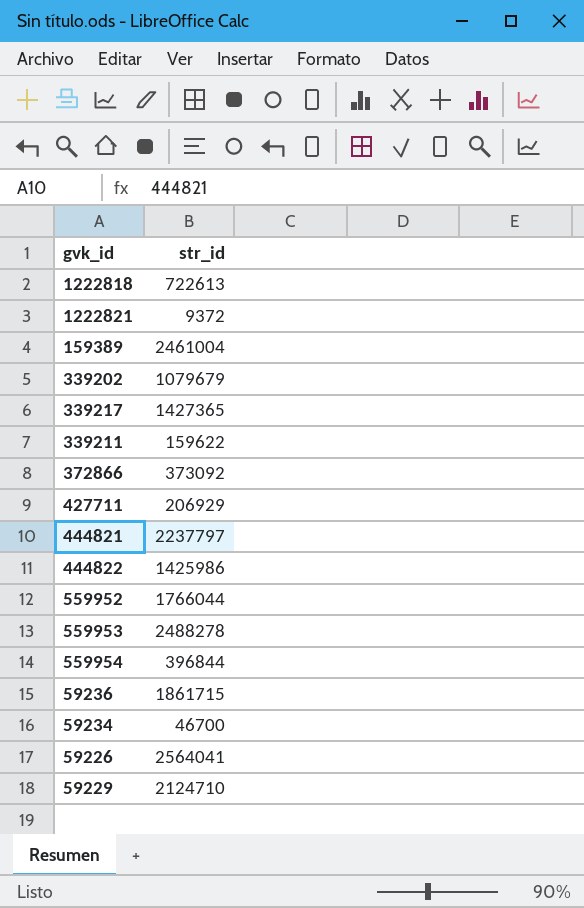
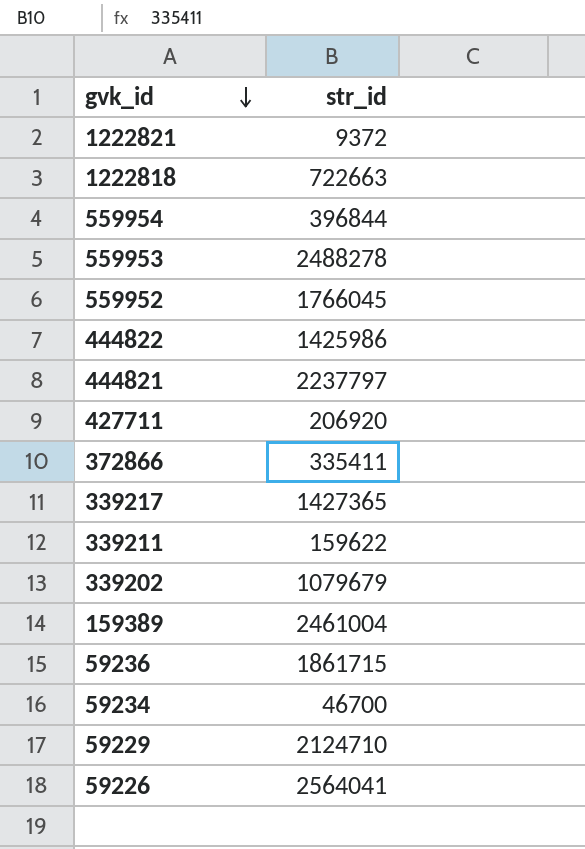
row order: none -> gvk_id descending
1222818 | str_id: 722613 -> 722663
559952 | str_id: 1766044 -> 1766045
427711 | str_id: 206929 -> 206920
372866 | str_id: 373092 -> 335411

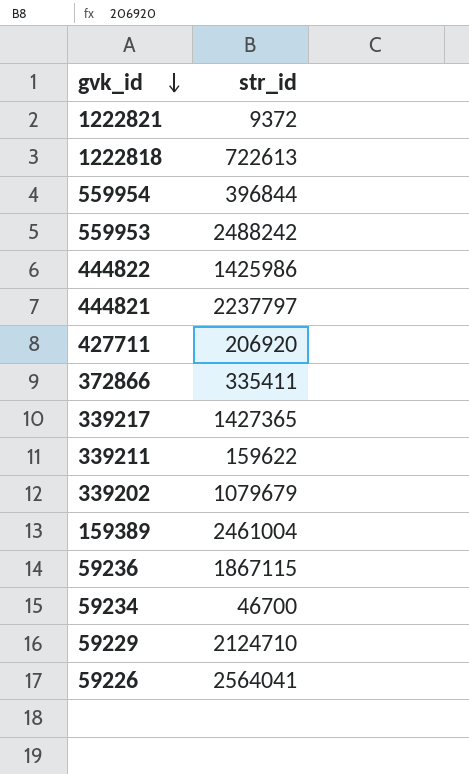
row 559952: 1766045 -> none
1222818 | str_id: 722663 -> 722613
559953 | str_id: 2488278 -> 2488242
59236 | str_id: 1861715 -> 1867115

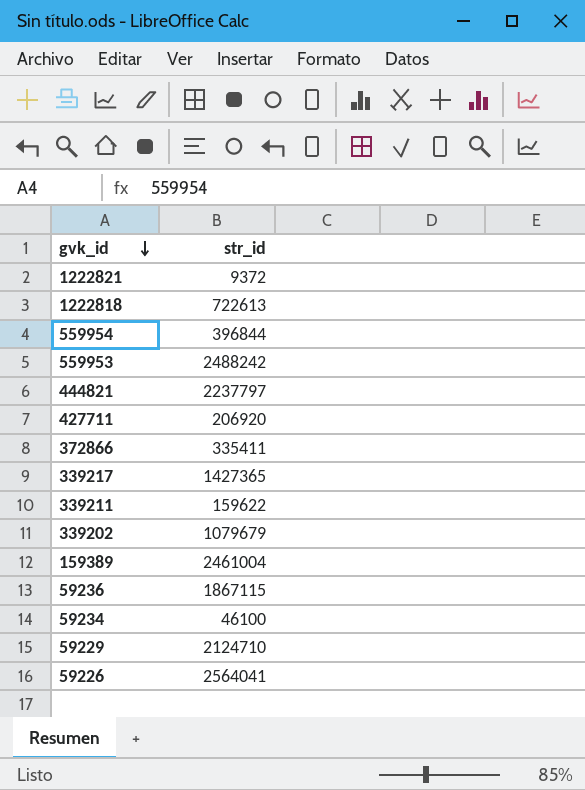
row 444822: 1425986 -> none
59234 | str_id: 46700 -> 46100

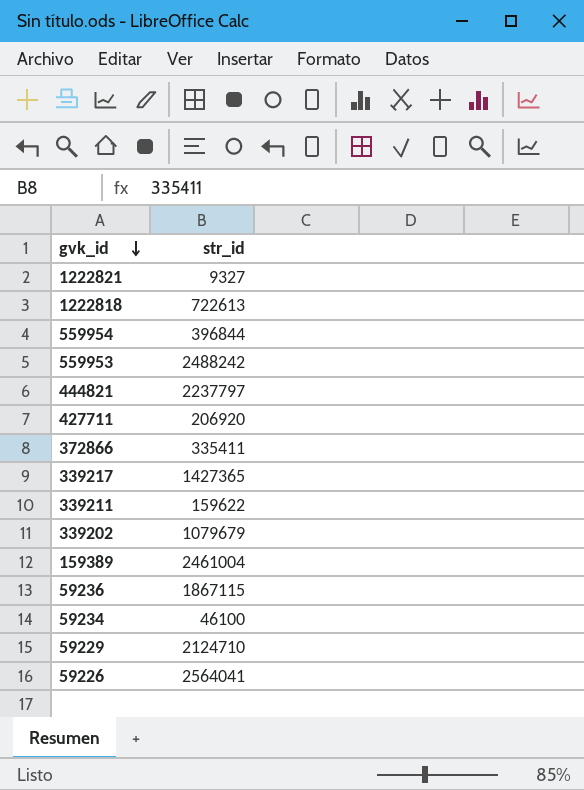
1222821 | str_id: 9372 -> 9327

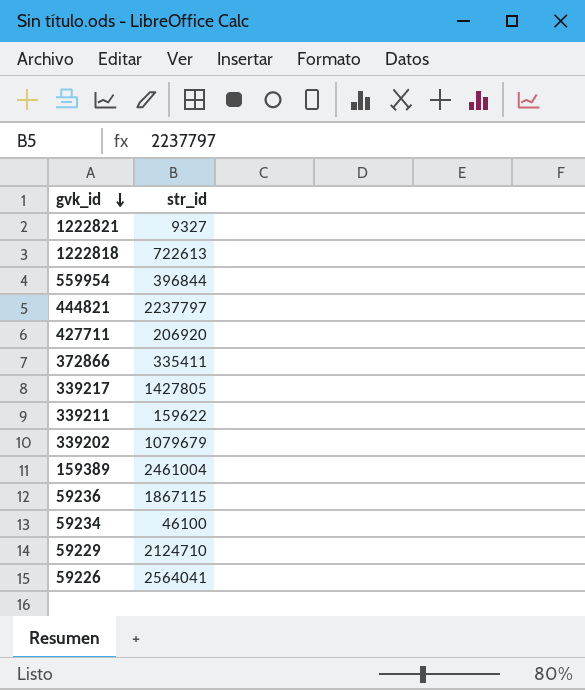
row 559953: 2488242 -> none
339217 | str_id: 1427365 -> 1427805

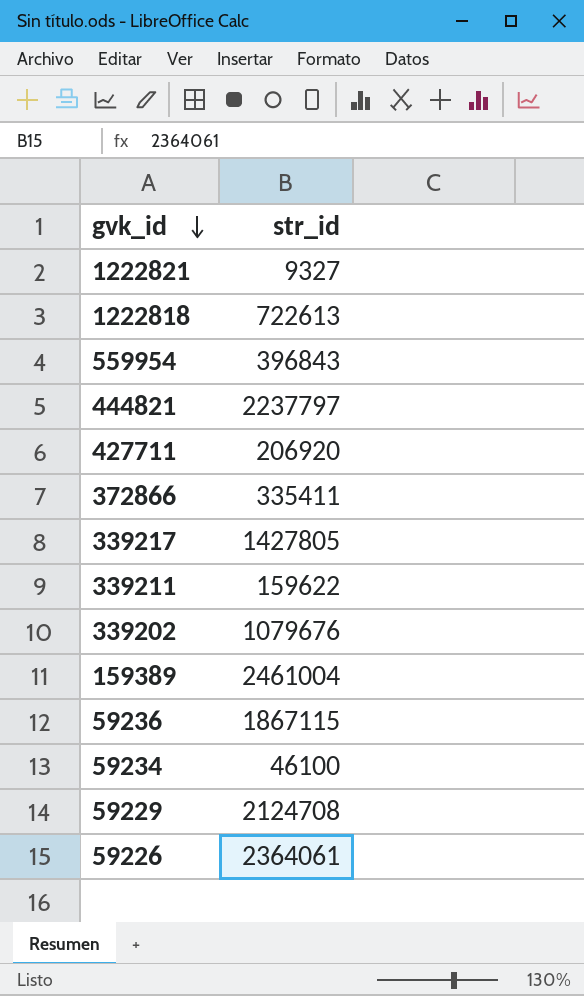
559954 | str_id: 396844 -> 396843
339202 | str_id: 1079679 -> 1079676
59229 | str_id: 2124710 -> 2124708
59226 | str_id: 2564041 -> 2364061

